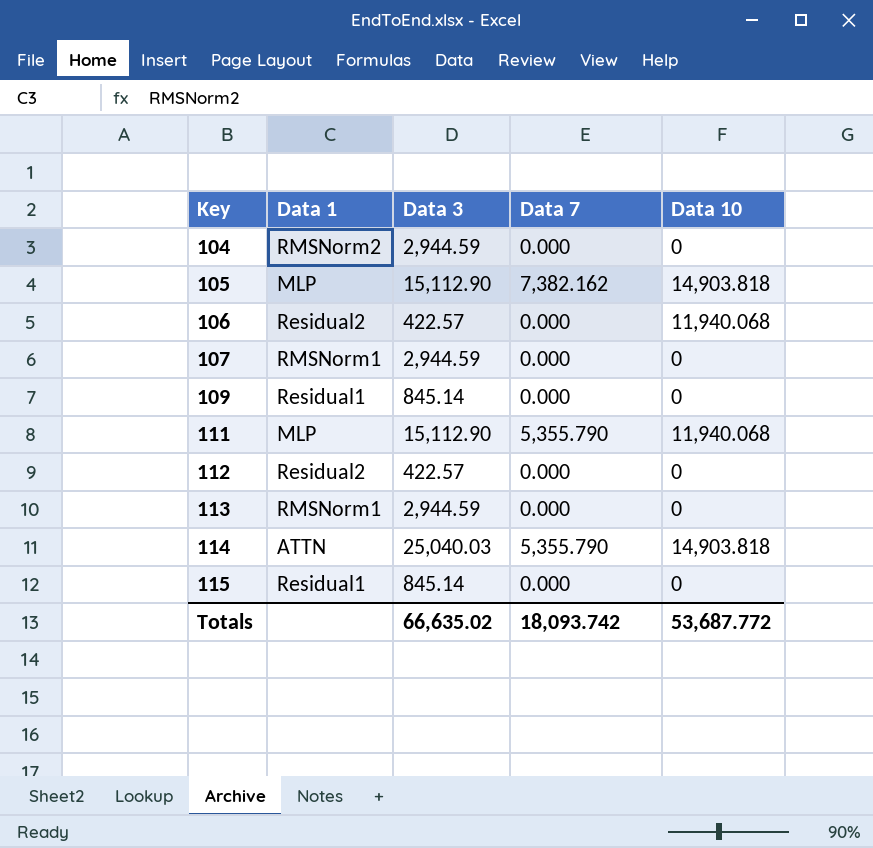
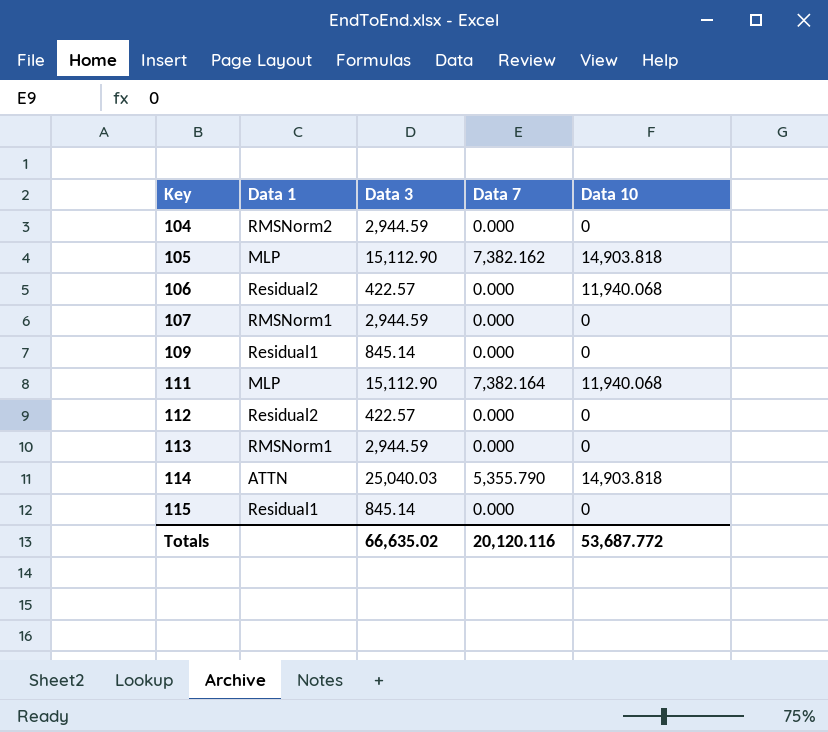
111 | Data 7: 5,355.790 -> 7,382.164
Totals | Data 7: 18,093.742 -> 20,120.116

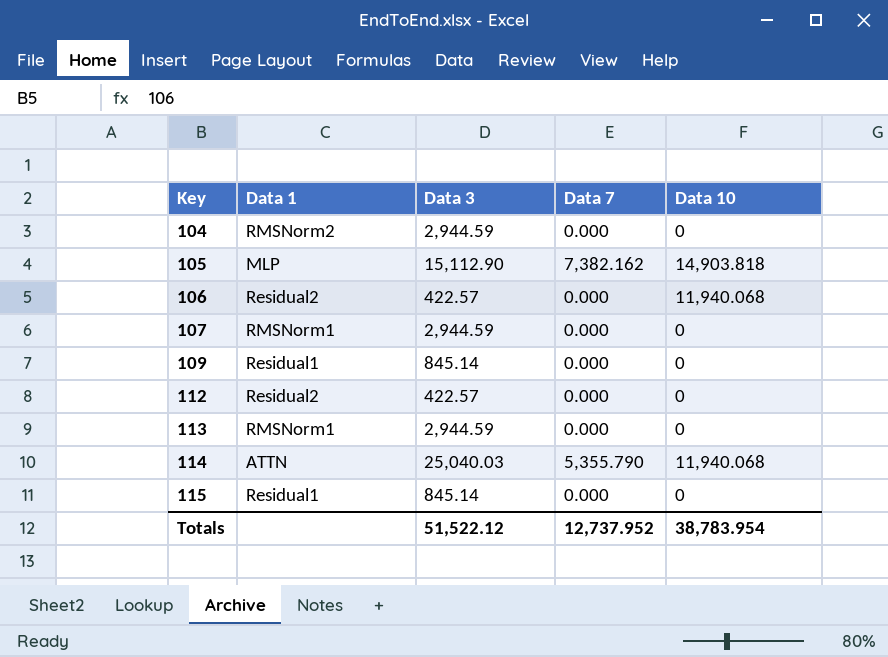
row 111: MLP | 15,112.90 | 7,382.164 | 11,940.068 -> none
114 | Data 10: 14,903.818 -> 11,940.068
Totals | Data 3: 66,635.02 -> 51,522.12
Totals | Data 7: 20,120.116 -> 12,737.952
Totals | Data 10: 53,687.772 -> 38,783.954

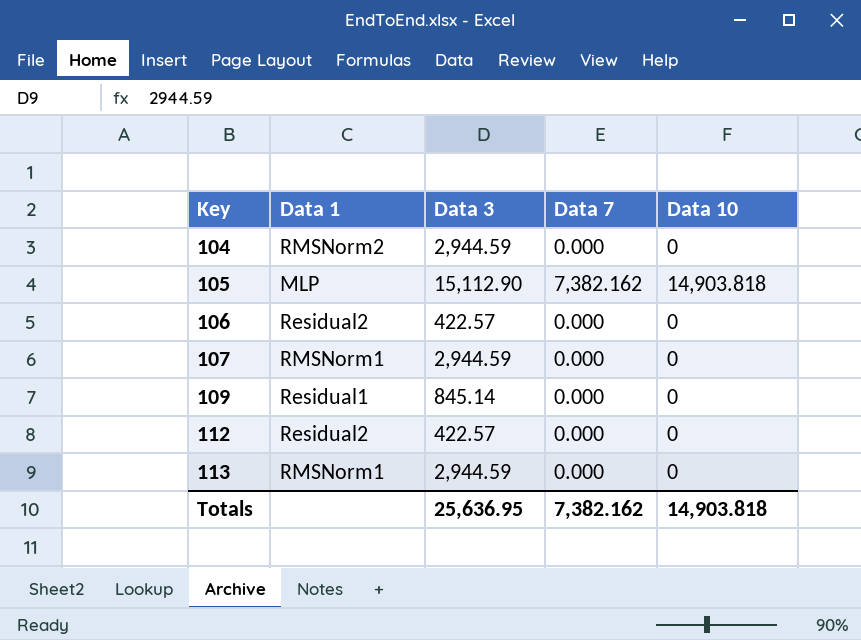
row 114: ATTN | 25,040.03 | 5,355.790 | 11,940.068 -> none
row 115: Residual1 | 845.14 | 0.000 | 0 -> none
106 | Data 10: 11,940.068 -> 0
Totals | Data 3: 51,522.12 -> 25,636.95
Totals | Data 7: 12,737.952 -> 7,382.162
Totals | Data 10: 38,783.954 -> 14,903.818

